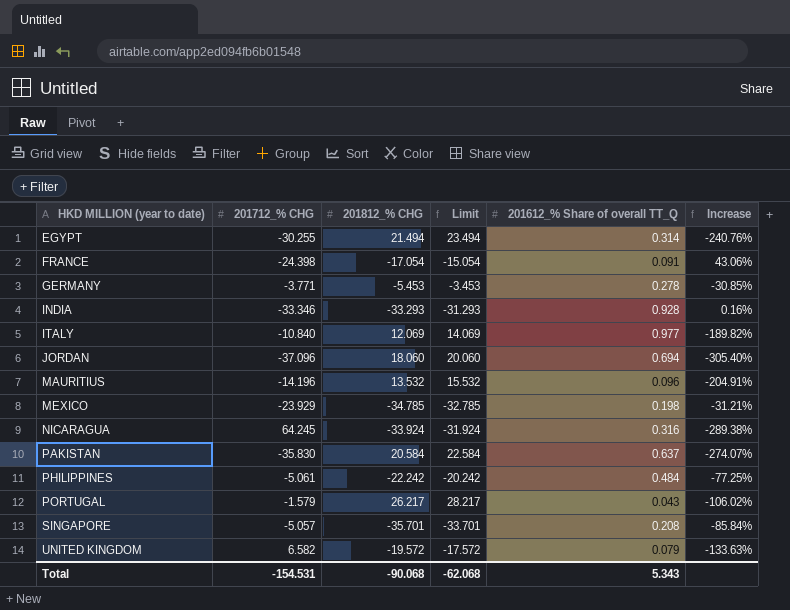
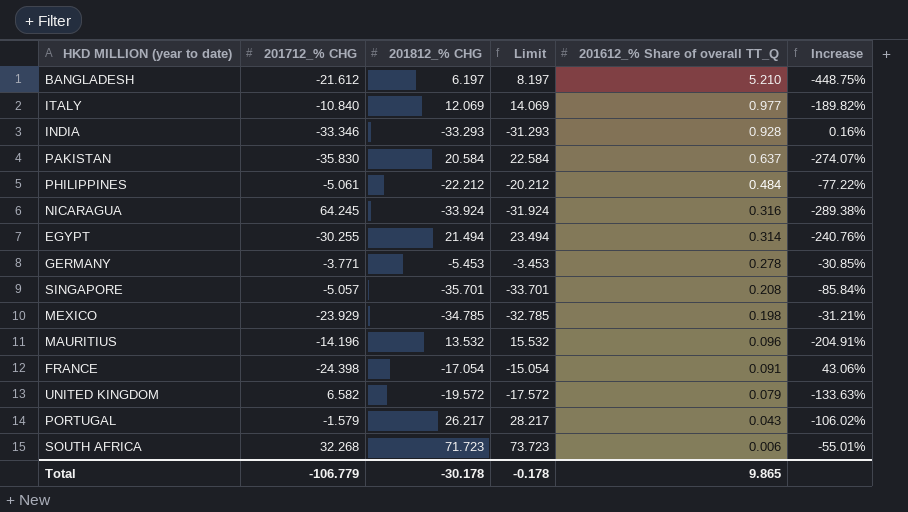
row order: HKD MILLION (year to date) ascending -> 201612_% Share of overall TT_Q descending
row JORDAN: -37.096 | 18.060 | 20.060 | 0.694 | -305.40% -> none
row BANGLADESH: none -> -21.612 | 6.197 | 8.197 | 5.210 | -448.75%
PHILIPPINES | 201812_% CHG: -22.242 -> -22.212
PHILIPPINES | Limit: -20.242 -> -20.212
PHILIPPINES | Increase: -77.25% -> -77.22%
row SOUTH AFRICA: none -> 32.268 | 71.723 | 73.723 | 0.006 | -55.01%
Total | 201712_% CHG: -154.531 -> -106.779
Total | 201812_% CHG: -90.068 -> -30.178
Total | Limit: -62.068 -> -0.178
Total | 201612_% Share of overall TT_Q: 5.343 -> 9.865

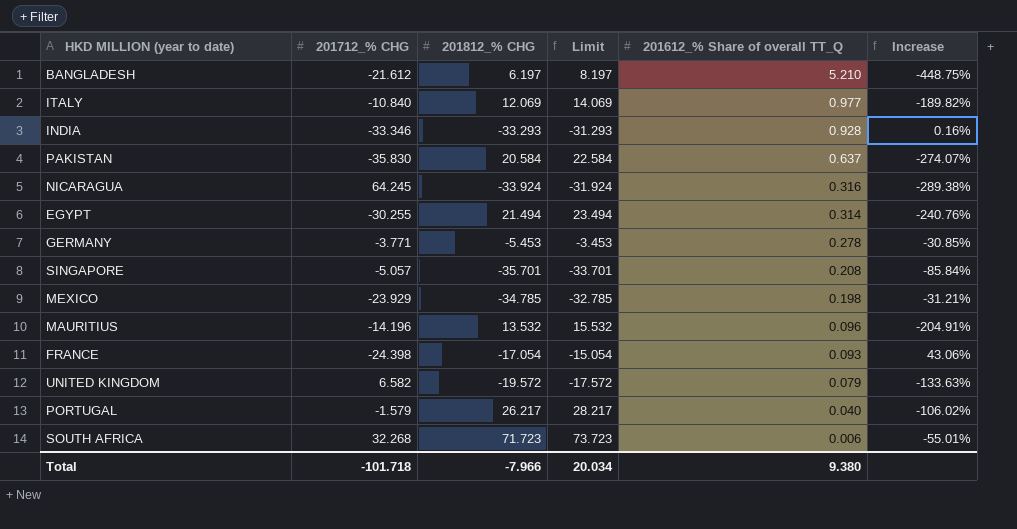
row PHILIPPINES: -5.061 | -22.212 | -20.212 | 0.484 | -77.22% -> none
FRANCE | 201612_% Share of overall TT_Q: 0.091 -> 0.093
PORTUGAL | 201612_% Share of overall TT_Q: 0.043 -> 0.040
Total | 201712_% CHG: -106.779 -> -101.718
Total | 201812_% CHG: -30.178 -> -7.966
Total | Limit: -0.178 -> 20.034
Total | 201612_% Share of overall TT_Q: 9.865 -> 9.380

